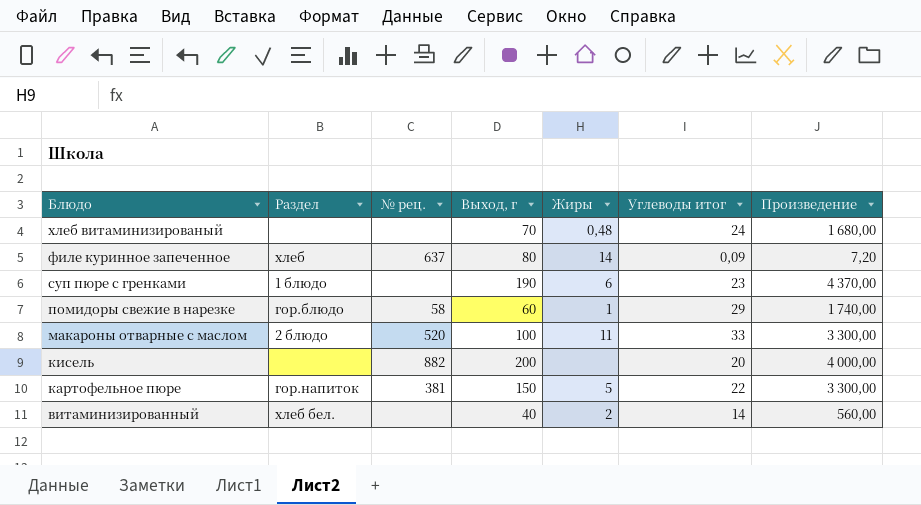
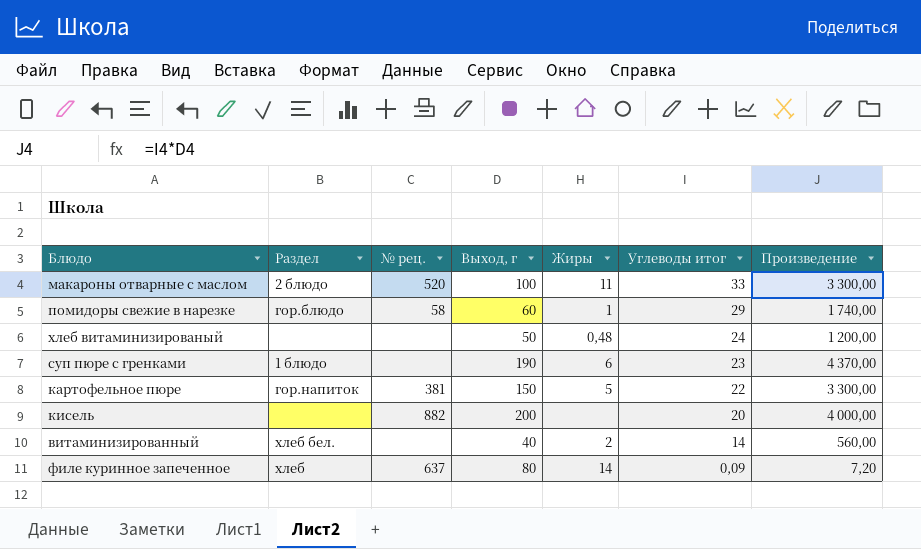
row order: Блюдо descending -> Углеводы итог descending
хлеб витаминизированый | Выход, г: 70 -> 50
хлеб витаминизированый | Произведение: 1 680,00 -> 1 200,00

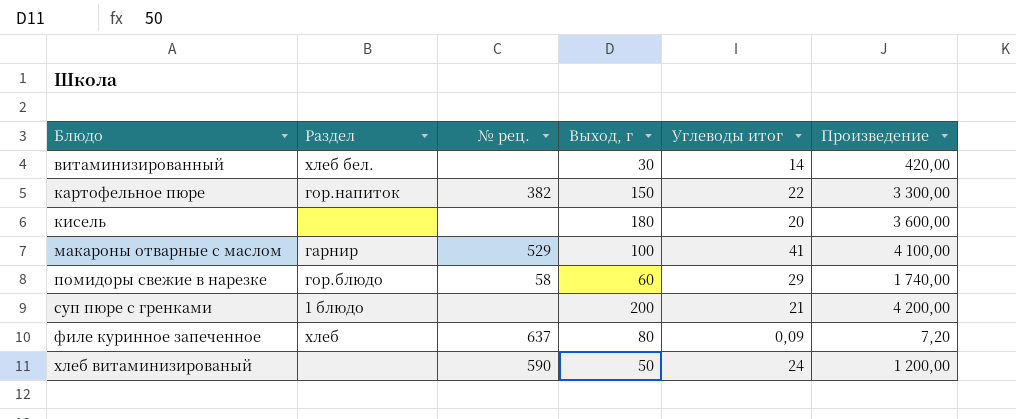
row order: Углеводы итог descending -> Блюдо ascending
column Жиры | position: 5 -> none
витаминизированный | Выход, г: 40 -> 30
витаминизированный | Произведение: 560,00 -> 420,00
картофельное пюре | № рец.: 381 -> 382
кисель | № рец.: 882 -> none
кисель | Выход, г: 200 -> 180
кисель | Произведение: 4 000,00 -> 3 600,00
макароны отварные с маслом | Раздел: 2 блюдо -> гарнир
макароны отварные с маслом | № рец.: 520 -> 529
макароны отварные с маслом | Углеводы итог: 33 -> 41
макароны отварные с маслом | Произведение: 3 300,00 -> 4 100,00
суп пюре с гренками | Выход, г: 190 -> 200
суп пюре с гренками | Углеводы итог: 23 -> 21
суп пюре с гренками | Произведение: 4 370,00 -> 4 200,00
хлеб витаминизированый | № рец.: none -> 590

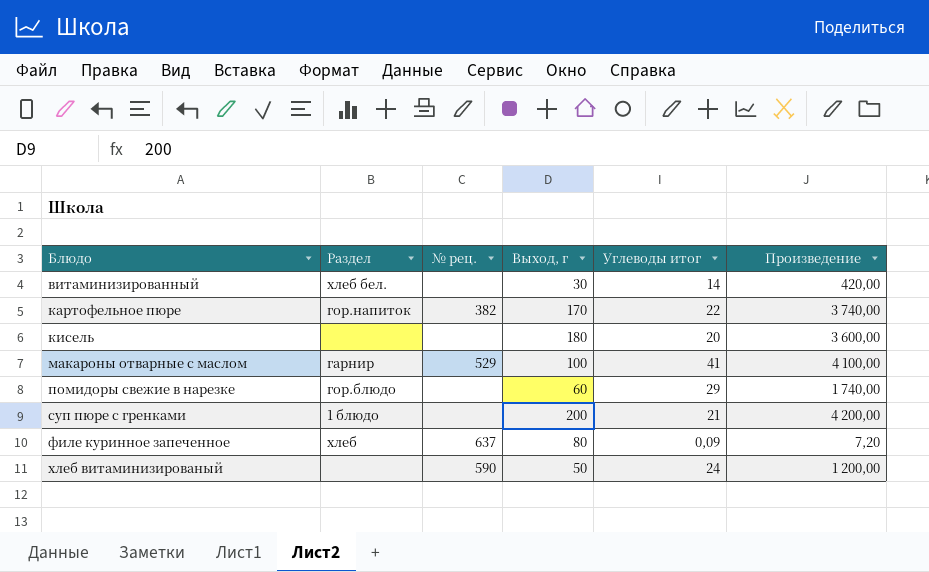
картофельное пюре | Выход, г: 150 -> 170
картофельное пюре | Произведение: 3 300,00 -> 3 740,00
помидоры свежие в нарезке | № рец.: 58 -> none

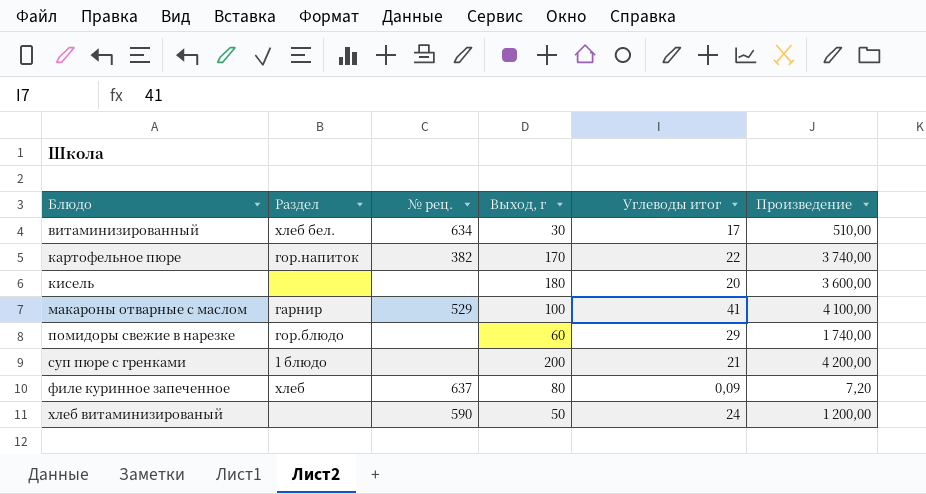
витаминизированный | № рец.: none -> 634
витаминизированный | Углеводы итог: 14 -> 17
витаминизированный | Произведение: 420,00 -> 510,00

